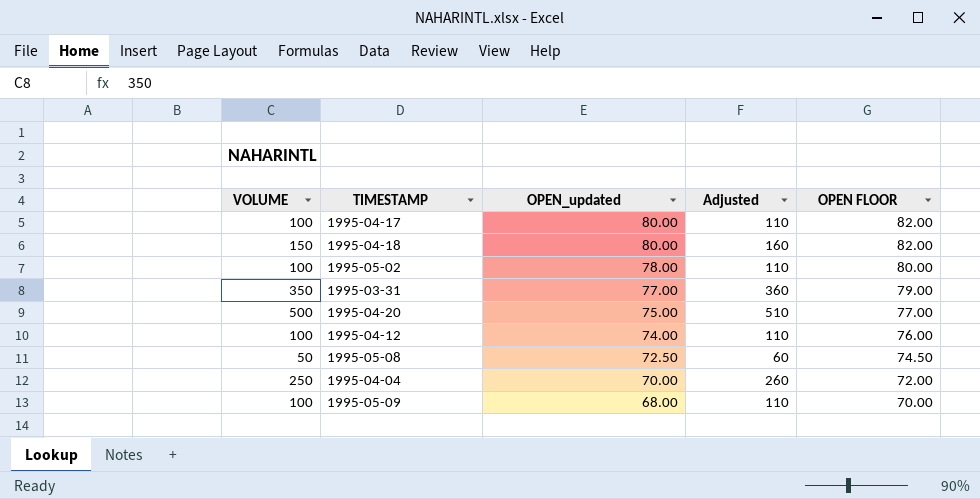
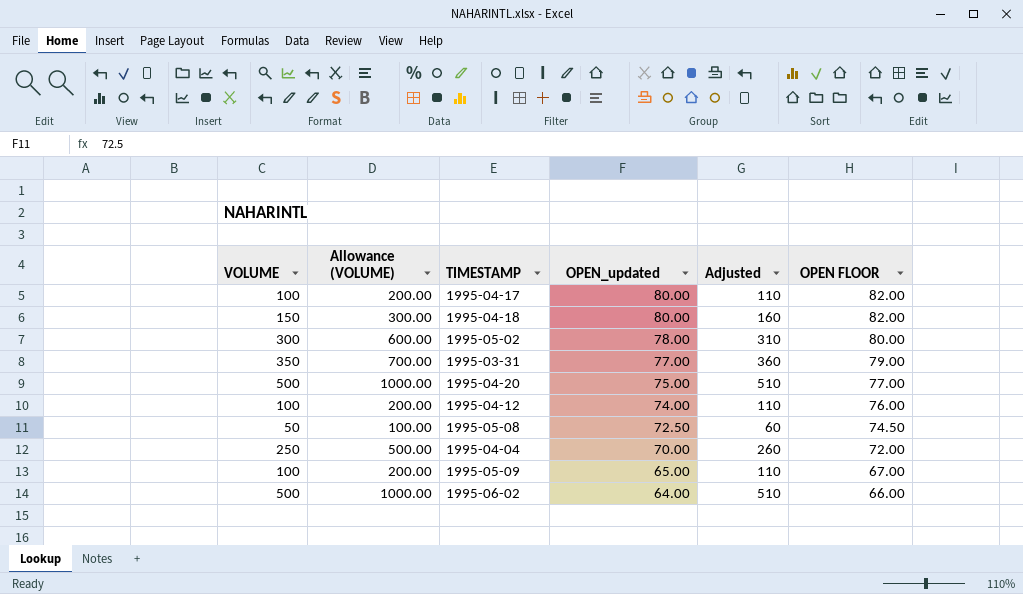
column Allowance (VOLUME) | formula: none -> [VOLUME] * 2
1995-05-02 | VOLUME: 100 -> 300
1995-05-02 | Adjusted: 110 -> 310
1995-05-09 | OPEN_updated: 68.00 -> 65.00
1995-05-09 | OPEN FLOOR: 70.00 -> 67.00
row 1995-06-02: none -> 500 | 1000.00 | 64.00 | 510 | 66.00

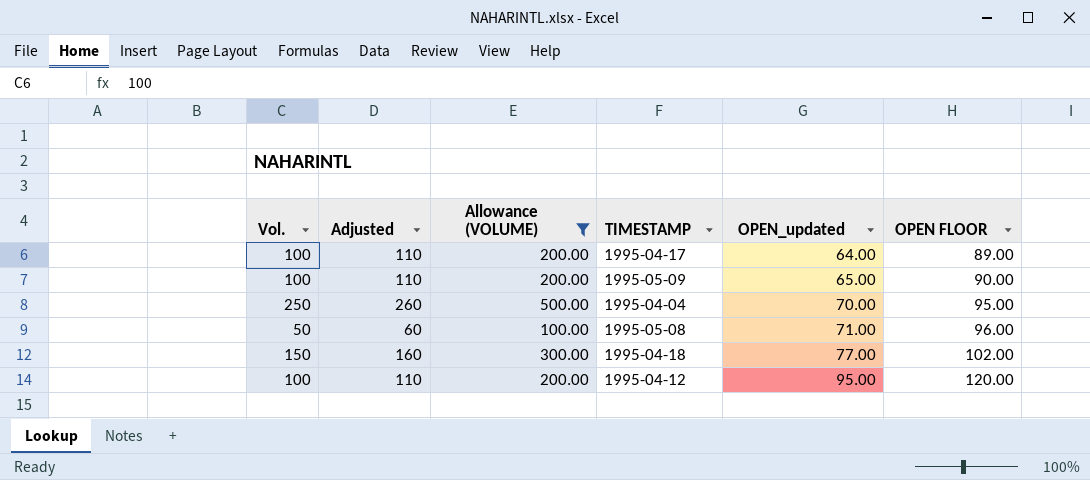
filter: none -> Allowance (VOLUME) <= 500.00
row order: OPEN_updated descending -> OPEN_updated ascending
column name: VOLUME -> Vol.
column Adjusted | position: 5 -> 2
column OPEN FLOOR | formula: [OPEN_updated] + 2 -> [OPEN_updated] + 25
1995-04-17 | OPEN_updated: 80.00 -> 64.00
1995-05-08 | OPEN_updated: 72.50 -> 71.00
1995-04-18 | OPEN_updated: 80.00 -> 77.00
1995-04-12 | OPEN_updated: 74.00 -> 95.00

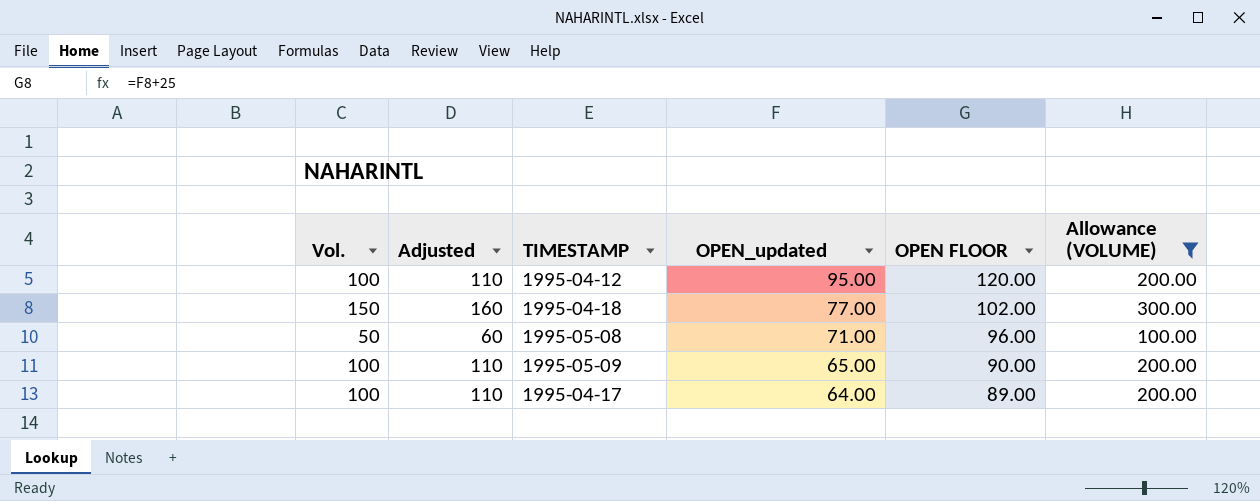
row order: OPEN_updated ascending -> OPEN_updated descending
column Allowance (VOLUME) | position: 3 -> 6
row 1995-04-04: 250 | 260 | 500.00 | 70.00 | 95.00 -> none

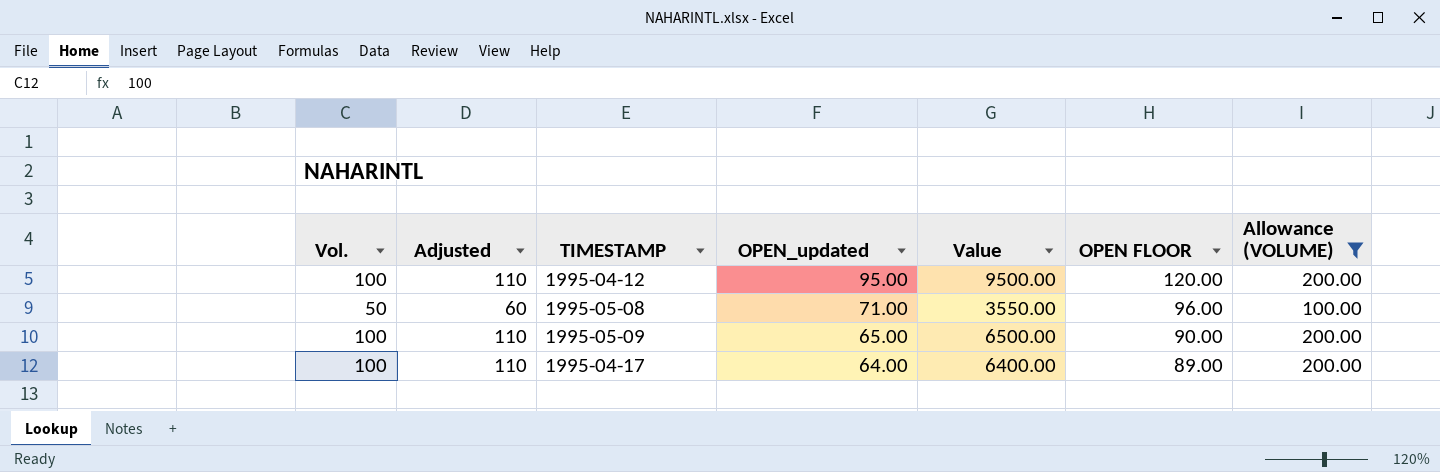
column Value | formula: none -> [Vol.] * [OPEN_updated]
row 1995-04-18: 150 | 160 | 77.00 | 102.00 | 300.00 -> none

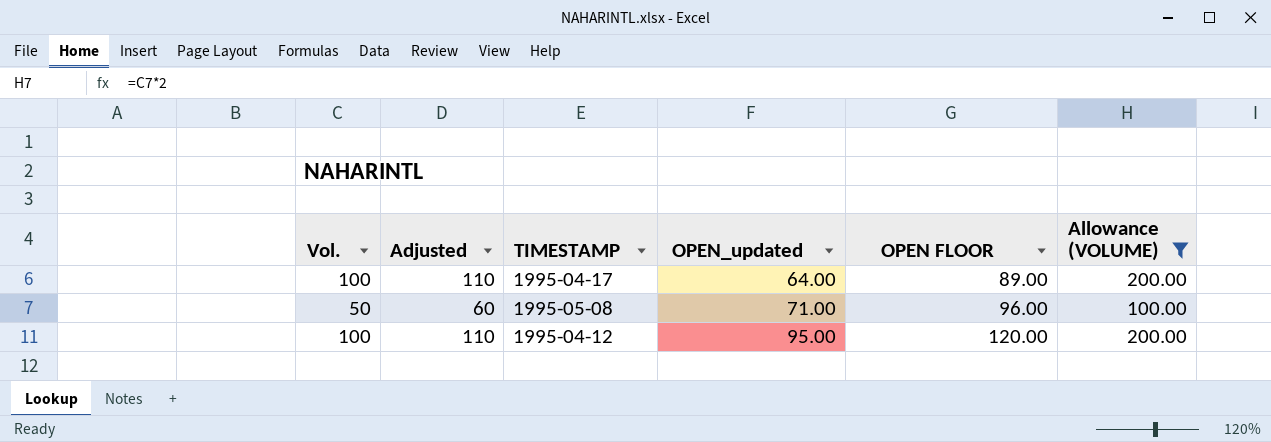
row order: OPEN_updated descending -> OPEN_updated ascending
column Value | formula: [Vol.] * [OPEN_updated] -> none
row 1995-05-09: 100 | 110 | 65.00 | 6500.00 | 90.00 | 200.00 -> none

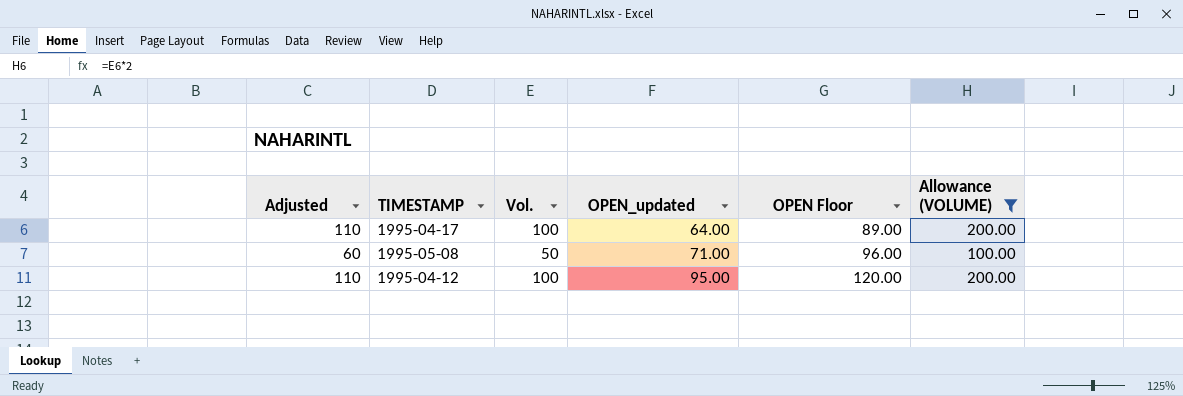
column Vol. | position: 1 -> 3
column name: OPEN FLOOR -> OPEN Floor

